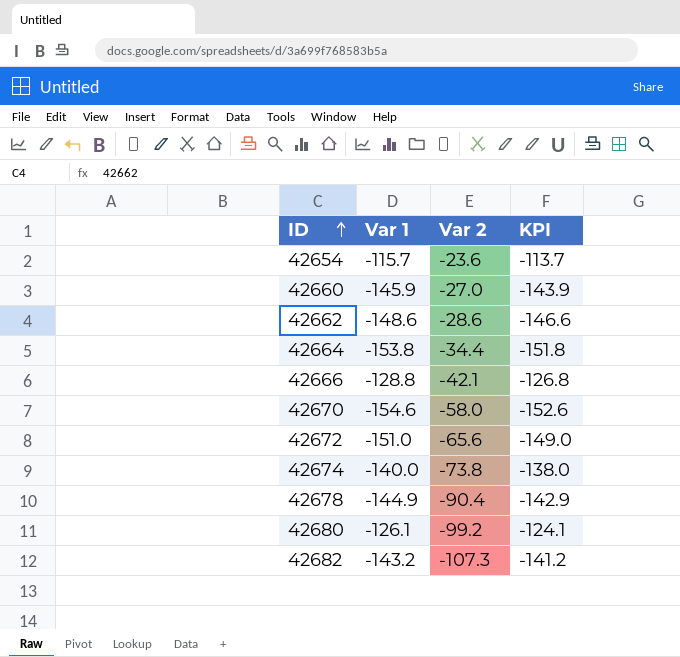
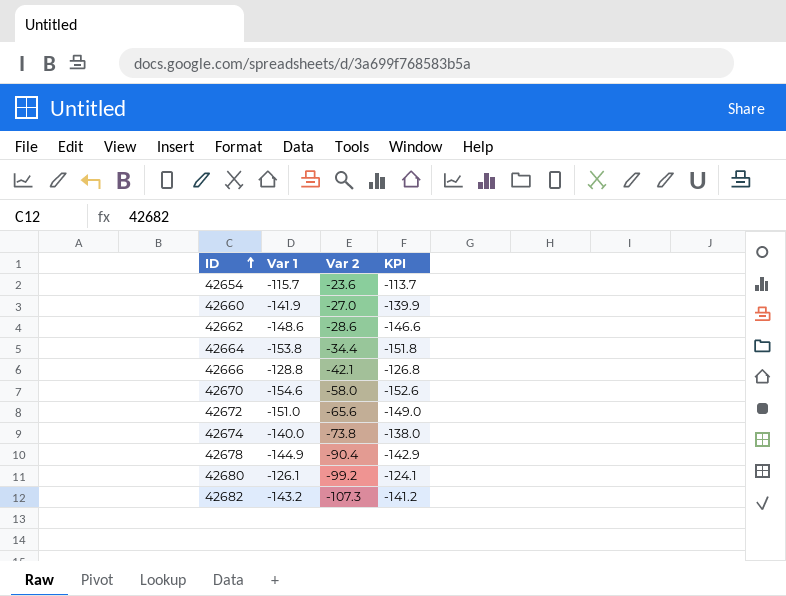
42660 | Var 1: -145.9 -> -141.9
42660 | KPI: -143.9 -> -139.9

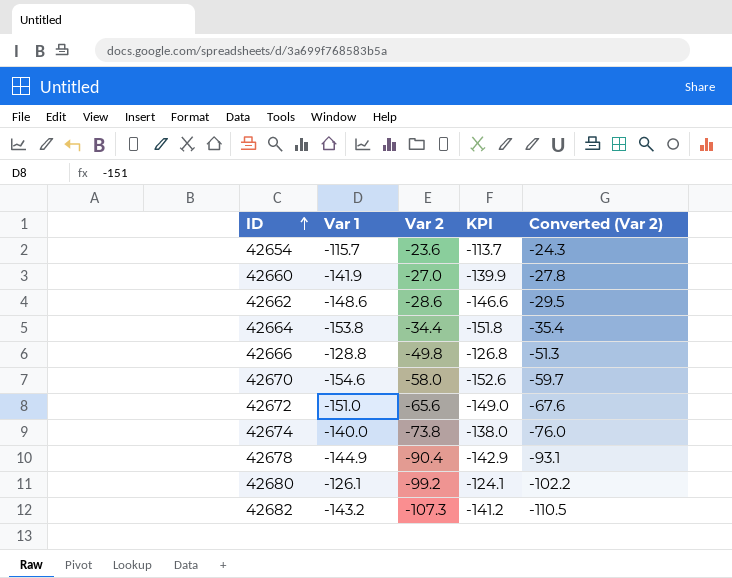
column Converted (Var 2) | formula: none -> [Var 2] * 1.03
42666 | Var 2: -42.1 -> -49.8

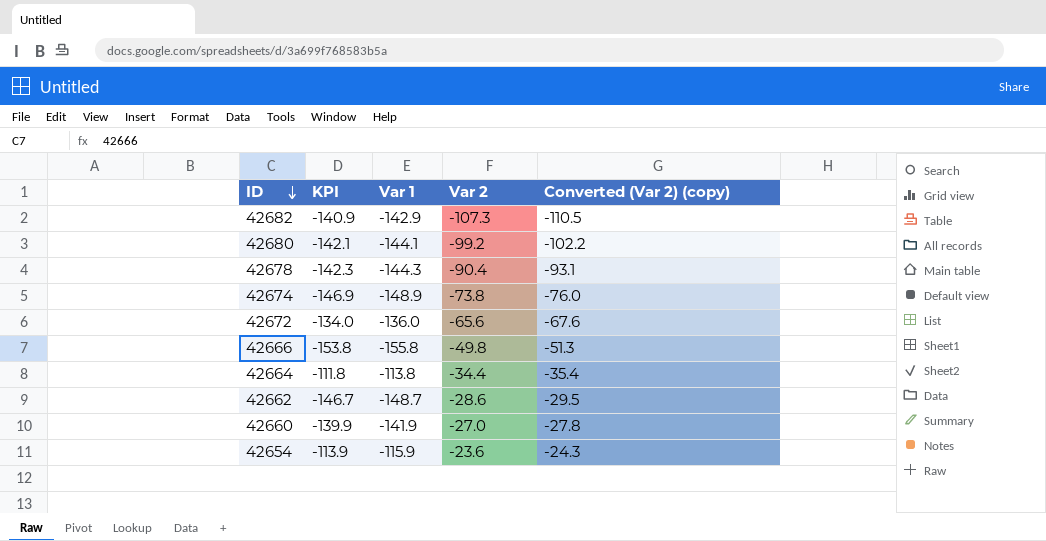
row order: ID ascending -> ID descending
column KPI | position: 4 -> 2
column name: Converted (Var 2) -> Converted (Var 2) (copy)
row 42670: -154.6 | -58.0 | -152.6 | -59.7 -> none
42682 | KPI: -141.2 -> -140.9
42682 | Var 1: -143.2 -> -142.9
42680 | KPI: -124.1 -> -142.1
42680 | Var 1: -126.1 -> -144.1
42678 | KPI: -142.9 -> -142.3
42678 | Var 1: -144.9 -> -144.3
42674 | KPI: -138.0 -> -146.9
42674 | Var 1: -140.0 -> -148.9
42672 | KPI: -149.0 -> -134.0
42672 | Var 1: -151.0 -> -136.0
42666 | KPI: -126.8 -> -153.8
42666 | Var 1: -128.8 -> -155.8
42664 | KPI: -151.8 -> -111.8
42664 | Var 1: -153.8 -> -113.8
42662 | KPI: -146.6 -> -146.7
42662 | Var 1: -148.6 -> -148.7
42654 | KPI: -113.7 -> -113.9
42654 | Var 1: -115.7 -> -115.9

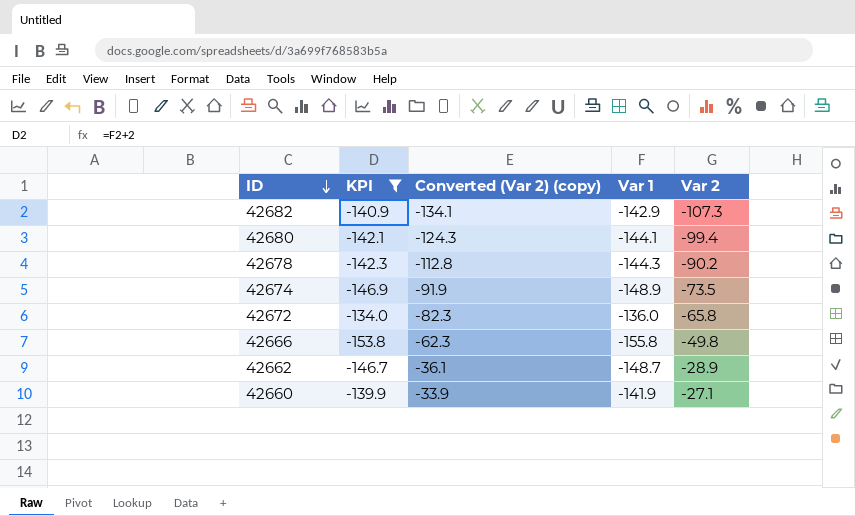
filter: none -> KPI <= -134.0
column Converted (Var 2) (copy) | formula: [Var 2] * 1.03 -> [Var 2] * 1.25
column Converted (Var 2) (copy) | position: 5 -> 3
42680 | Var 2: -99.2 -> -99.4
42678 | Var 2: -90.4 -> -90.2
42674 | Var 2: -73.8 -> -73.5
42672 | Var 2: -65.6 -> -65.8
42662 | Var 2: -28.6 -> -28.9
42660 | Var 2: -27.0 -> -27.1

